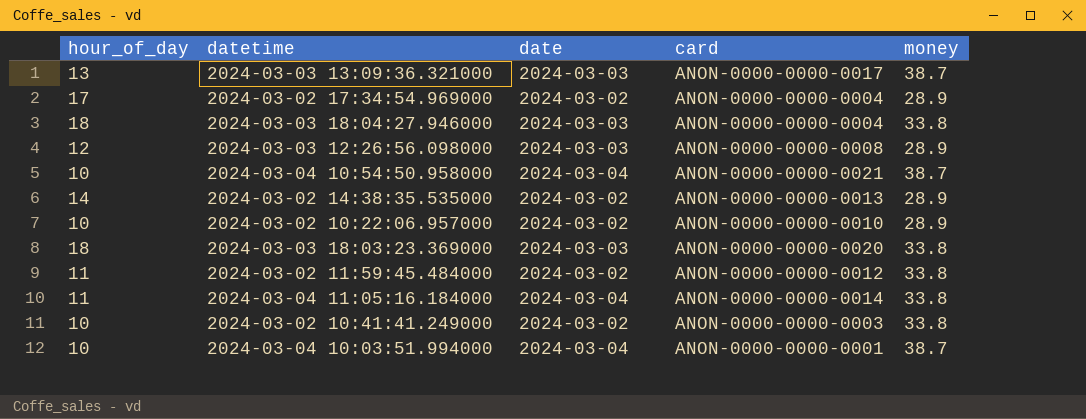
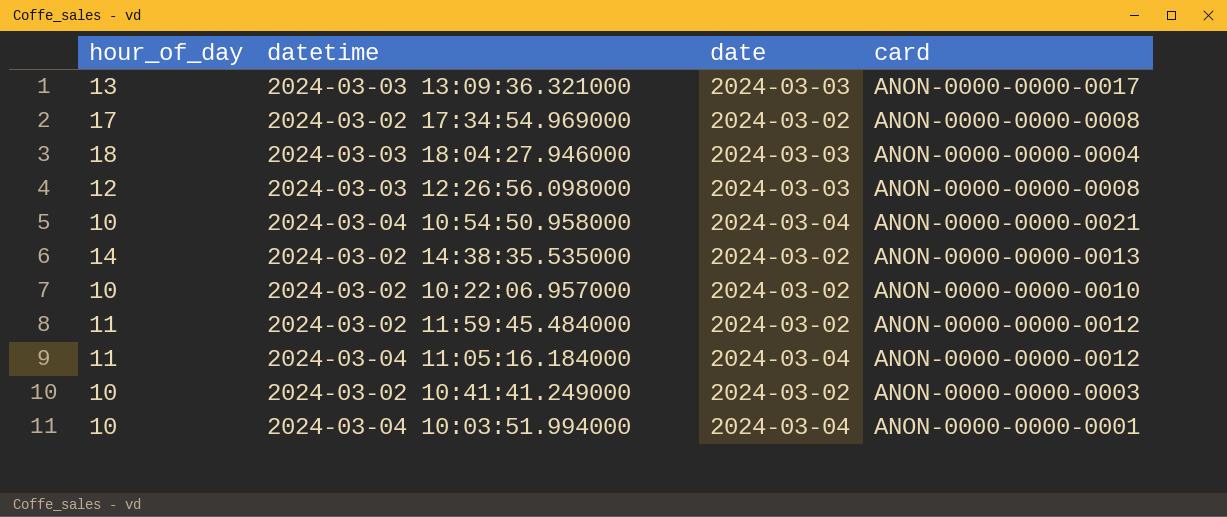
column money | position: 5 -> none
row 2024-03-03 18:03:23.369000: 18 | 2024-03-03 | ANON-0000-0000-0020 | 33.8 -> none
2024-03-02 17:34:54.969000 | card: ANON-0000-0000-0004 -> ANON-0000-0000-0008
2024-03-04 11:05:16.184000 | card: ANON-0000-0000-0014 -> ANON-0000-0000-0012

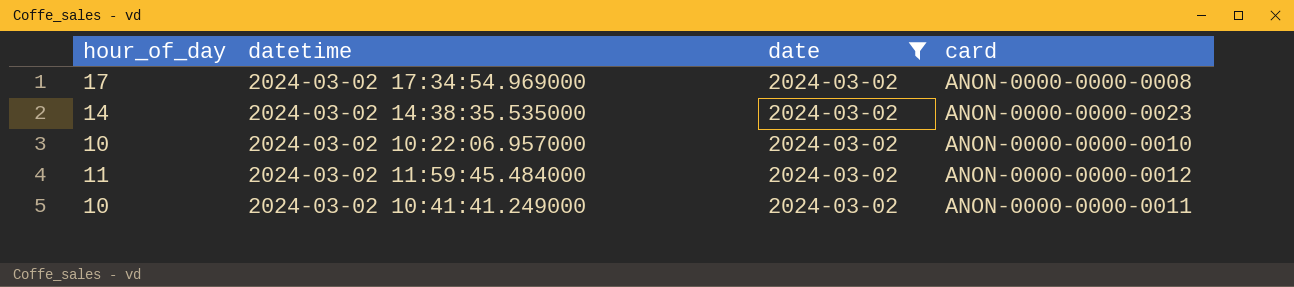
filter: none -> date = 2024-03-02
2024-03-02 14:38:35.535000 | card: ANON-0000-0000-0013 -> ANON-0000-0000-0023
2024-03-02 10:41:41.249000 | card: ANON-0000-0000-0003 -> ANON-0000-0000-0011

